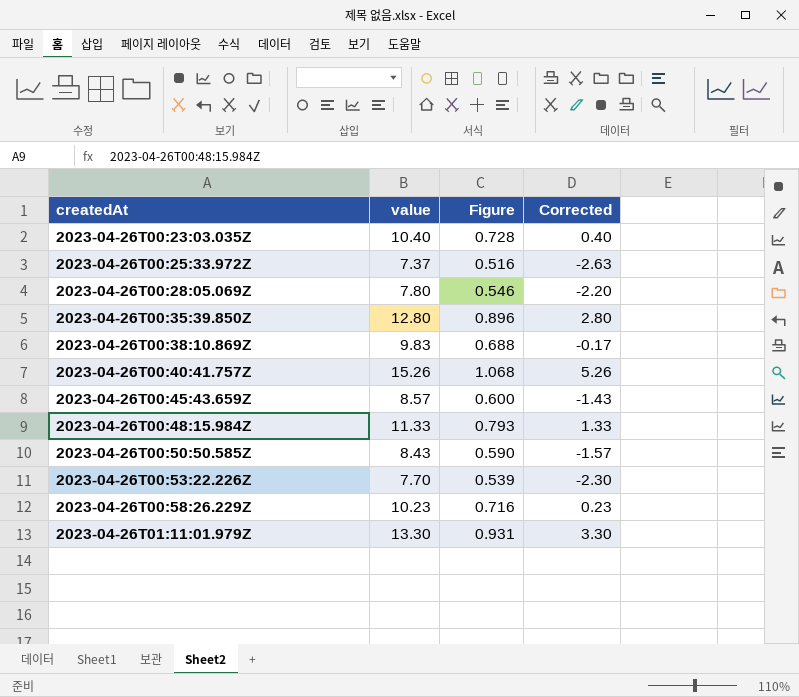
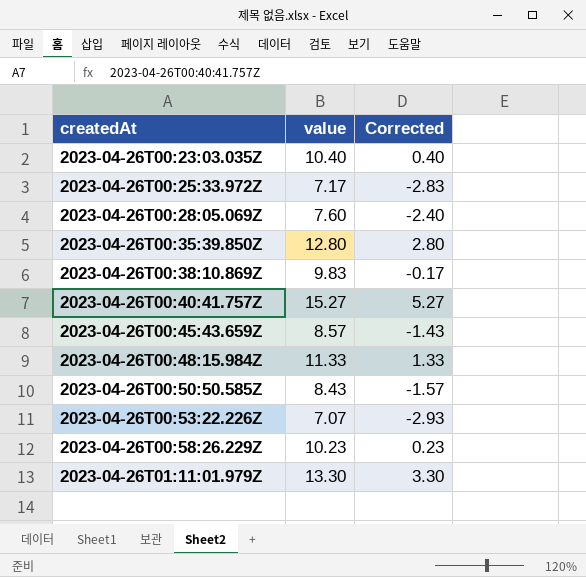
column Figure | formula: [value] * 0.07 -> none
2023-04-26T00:25:33.972Z | value: 7.37 -> 7.17
2023-04-26T00:25:33.972Z | Corrected: -2.63 -> -2.83
2023-04-26T00:28:05.069Z | value: 7.80 -> 7.60
2023-04-26T00:28:05.069Z | Corrected: -2.20 -> -2.40
2023-04-26T00:40:41.757Z | value: 15.26 -> 15.27
2023-04-26T00:40:41.757Z | Corrected: 5.26 -> 5.27
2023-04-26T00:53:22.226Z | value: 7.70 -> 7.07
2023-04-26T00:53:22.226Z | Corrected: -2.30 -> -2.93

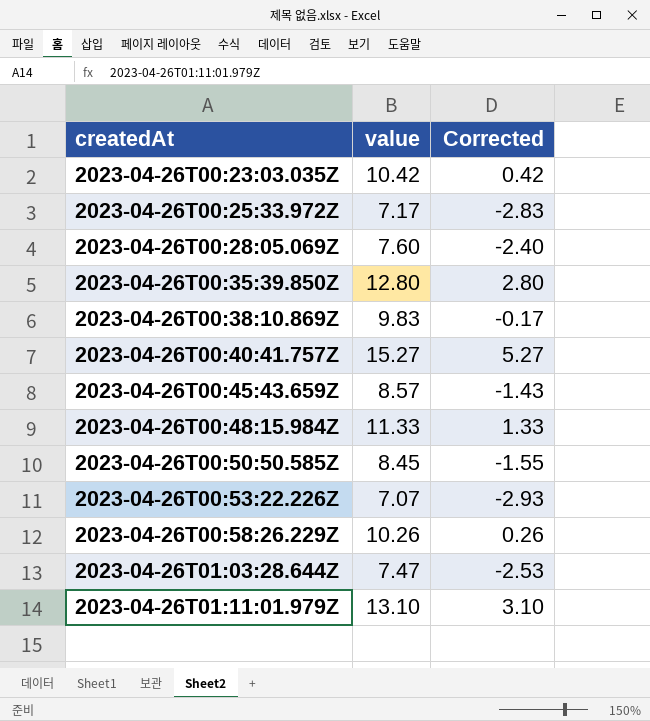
2023-04-26T00:23:03.035Z | value: 10.40 -> 10.42
2023-04-26T00:23:03.035Z | Corrected: 0.40 -> 0.42
2023-04-26T00:50:50.585Z | value: 8.43 -> 8.45
2023-04-26T00:50:50.585Z | Corrected: -1.57 -> -1.55
2023-04-26T00:58:26.229Z | value: 10.23 -> 10.26
2023-04-26T00:58:26.229Z | Corrected: 0.23 -> 0.26
row 2023-04-26T01:03:28.644Z: none -> 7.47 | -2.53
2023-04-26T01:11:01.979Z | value: 13.30 -> 13.10
2023-04-26T01:11:01.979Z | Corrected: 3.30 -> 3.10

